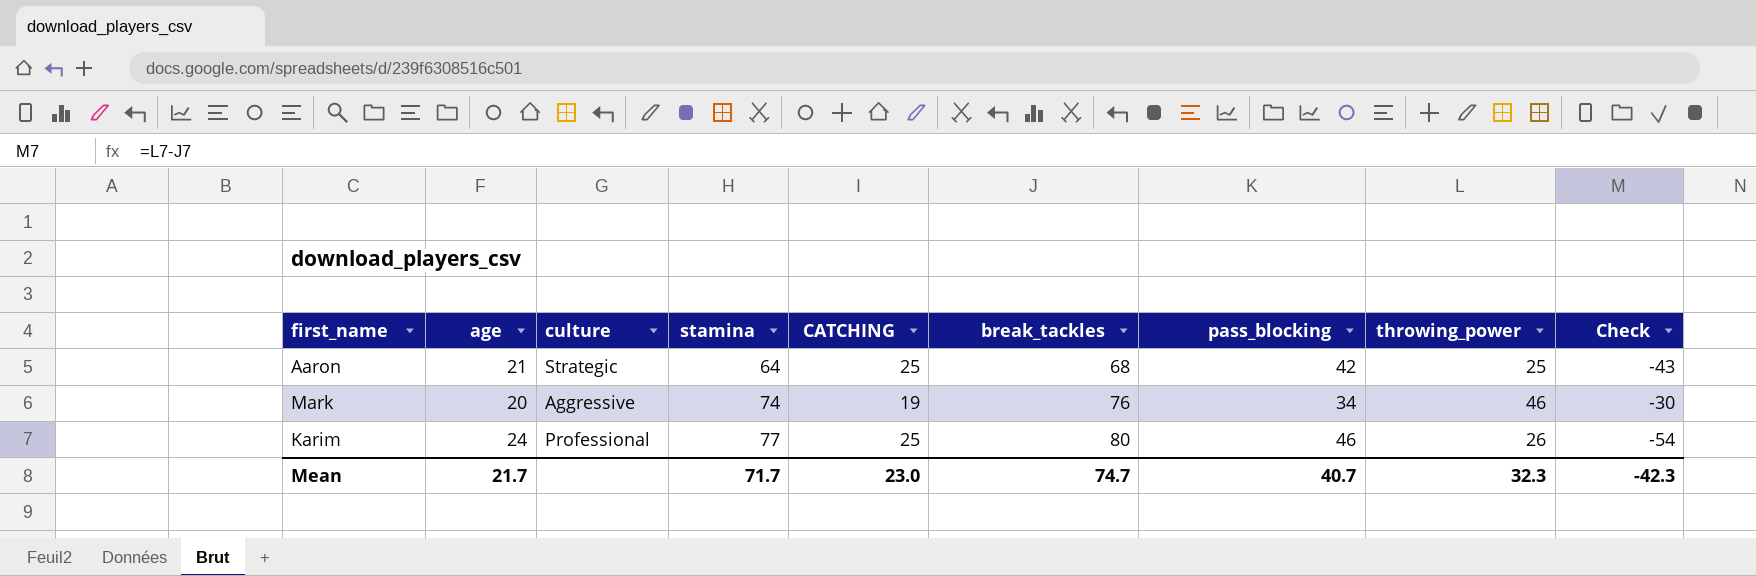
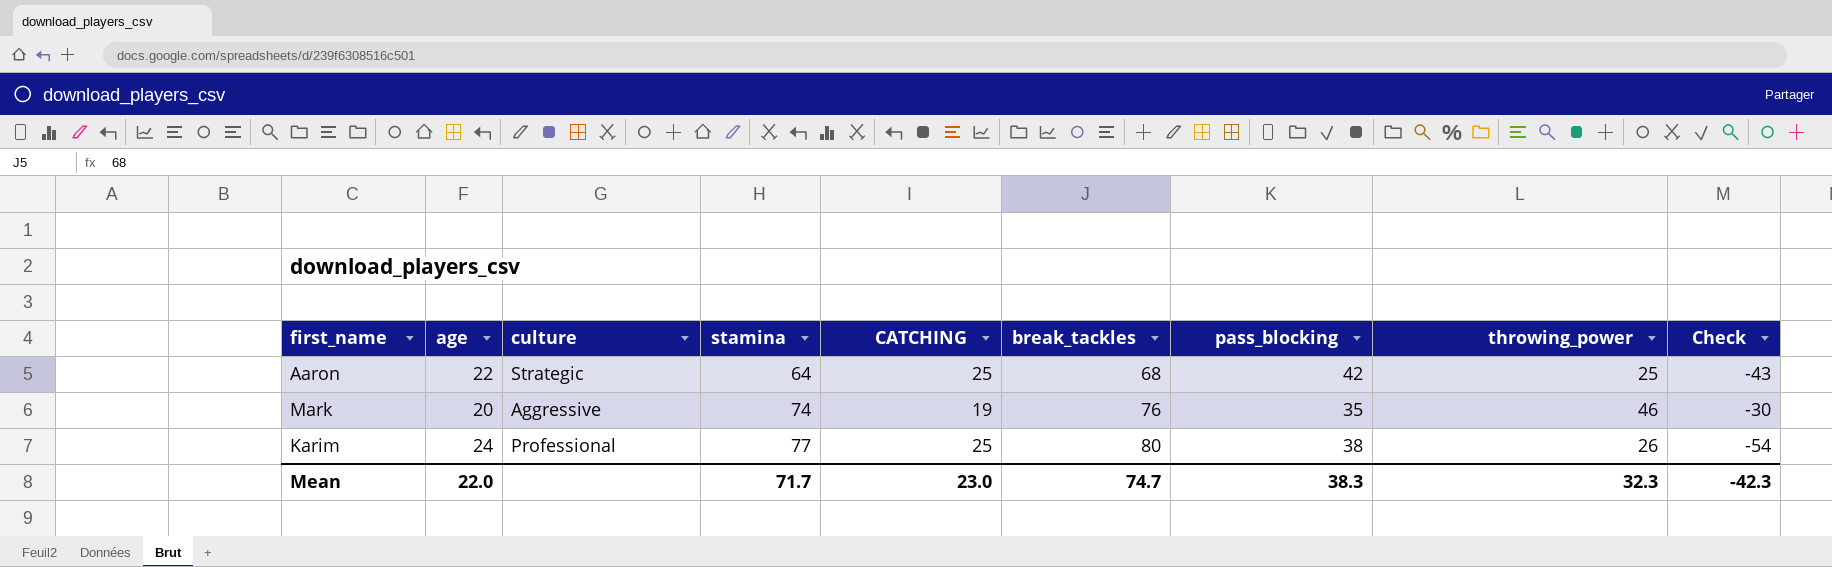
Aaron | age: 21 -> 22
Mark | pass_blocking: 34 -> 35
Karim | pass_blocking: 46 -> 38
Mean | age: 21.7 -> 22.0
Mean | pass_blocking: 40.7 -> 38.3

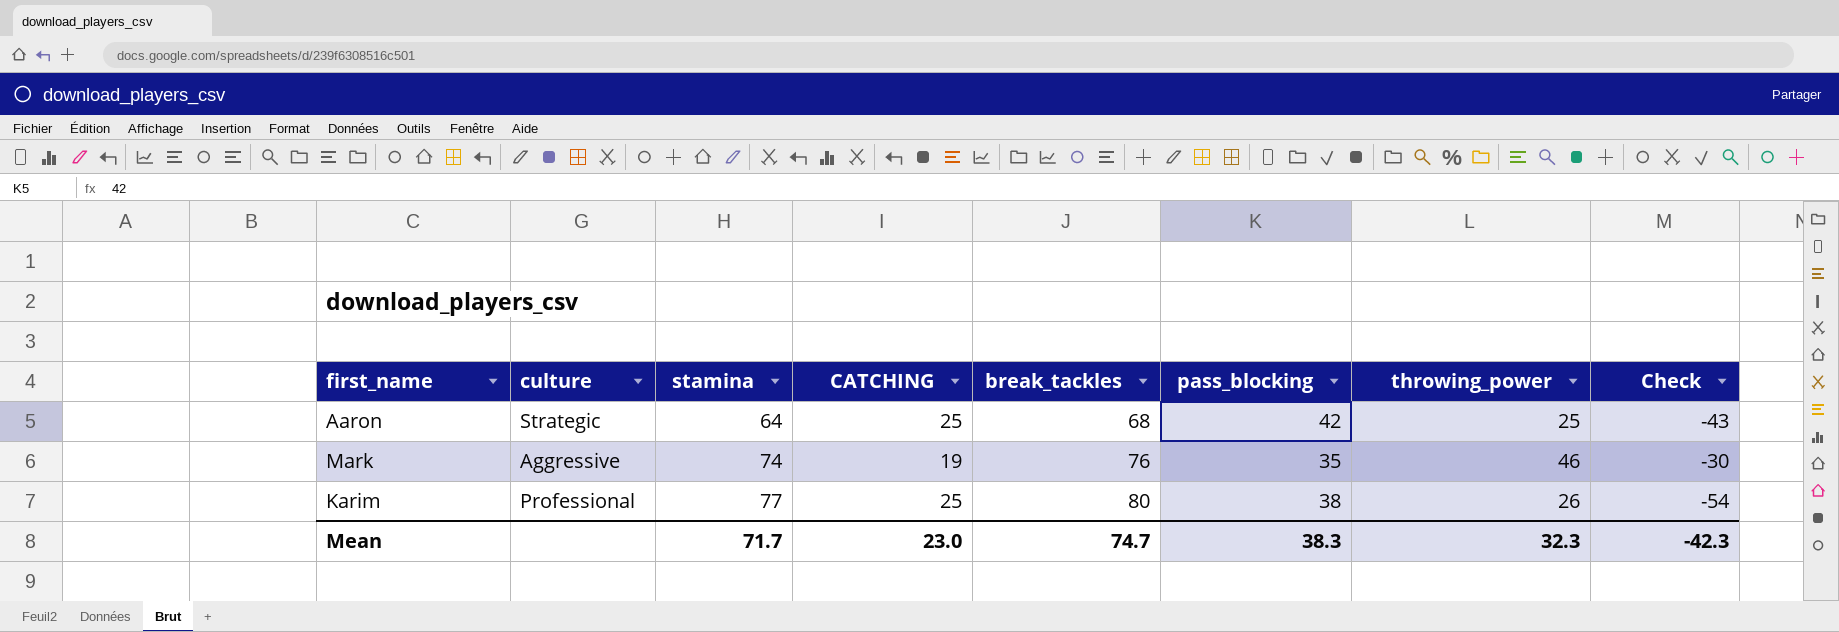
column age | position: 2 -> none

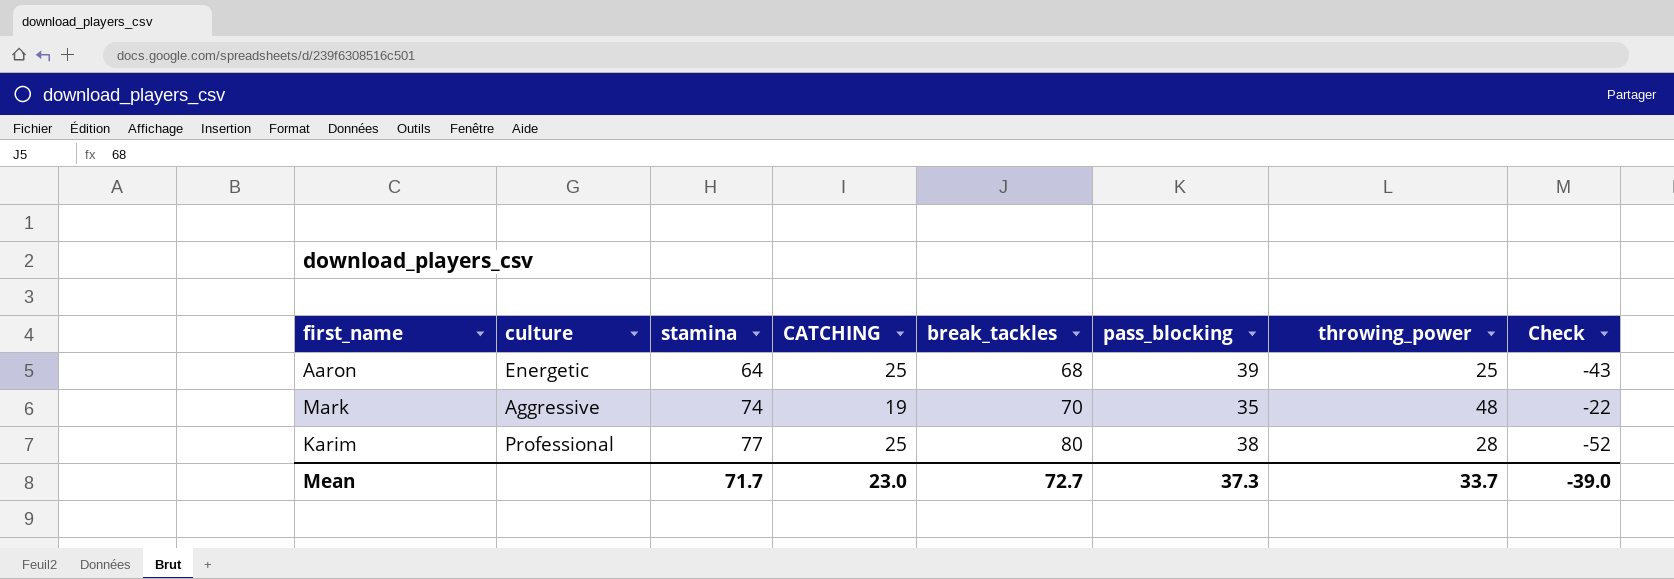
Aaron | culture: Strategic -> Energetic
Aaron | pass_blocking: 42 -> 39
Mark | break_tackles: 76 -> 70
Mark | throwing_power: 46 -> 48
Mark | Check: -30 -> -22
Karim | throwing_power: 26 -> 28
Karim | Check: -54 -> -52
Mean | break_tackles: 74.7 -> 72.7
Mean | pass_blocking: 38.3 -> 37.3
Mean | throwing_power: 32.3 -> 33.7
Mean | Check: -42.3 -> -39.0

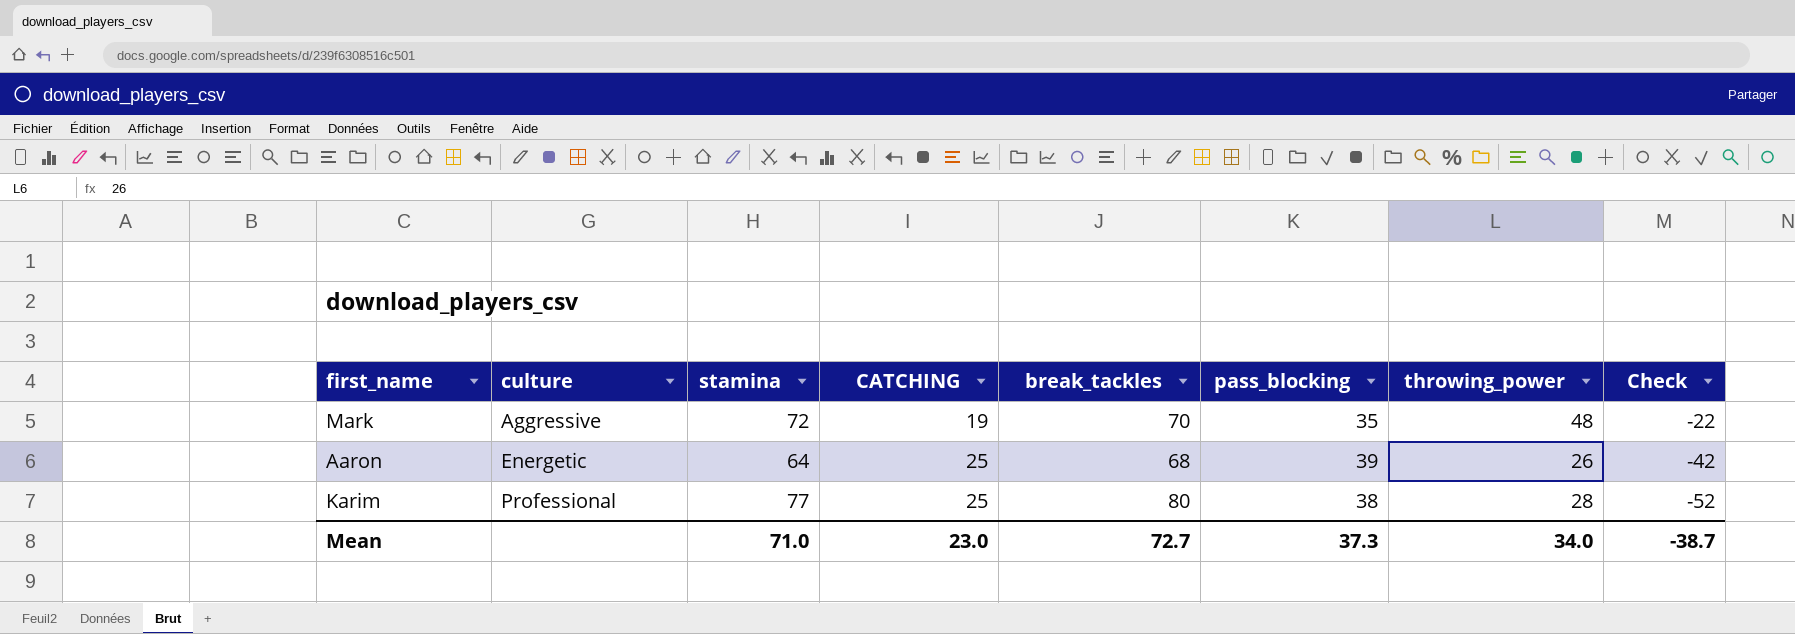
row order: stamina ascending -> culture ascending
Mark | stamina: 74 -> 72
Aaron | throwing_power: 25 -> 26
Aaron | Check: -43 -> -42
Mean | stamina: 71.7 -> 71.0
Mean | throwing_power: 33.7 -> 34.0
Mean | Check: -39.0 -> -38.7

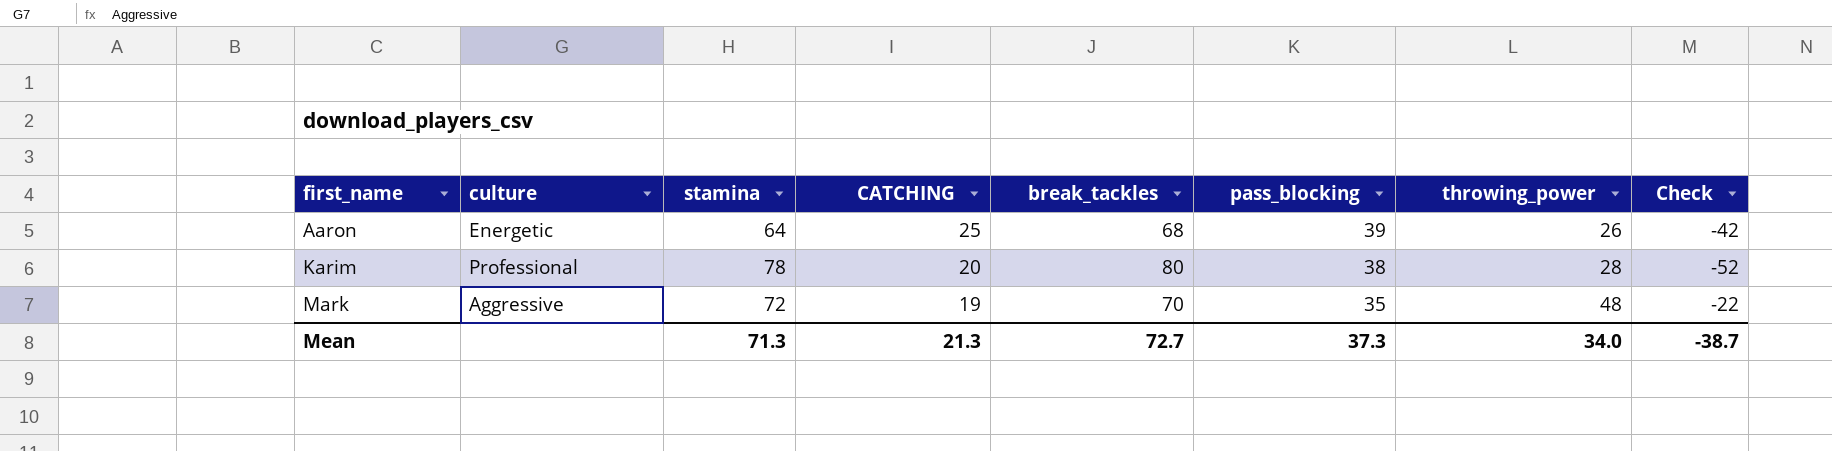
row order: culture ascending -> first_name ascending
Karim | stamina: 77 -> 78
Karim | CATCHING: 25 -> 20
Mean | stamina: 71.0 -> 71.3
Mean | CATCHING: 23.0 -> 21.3

